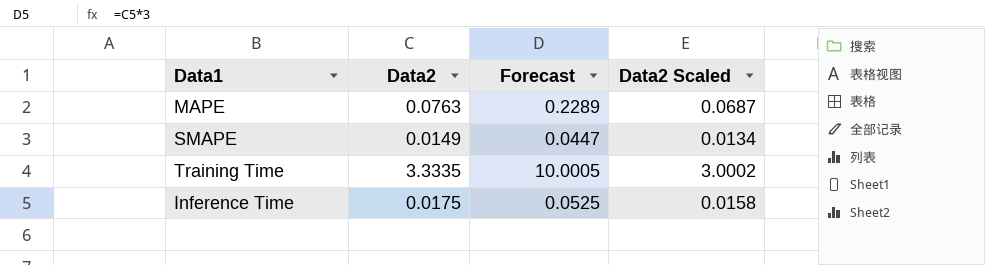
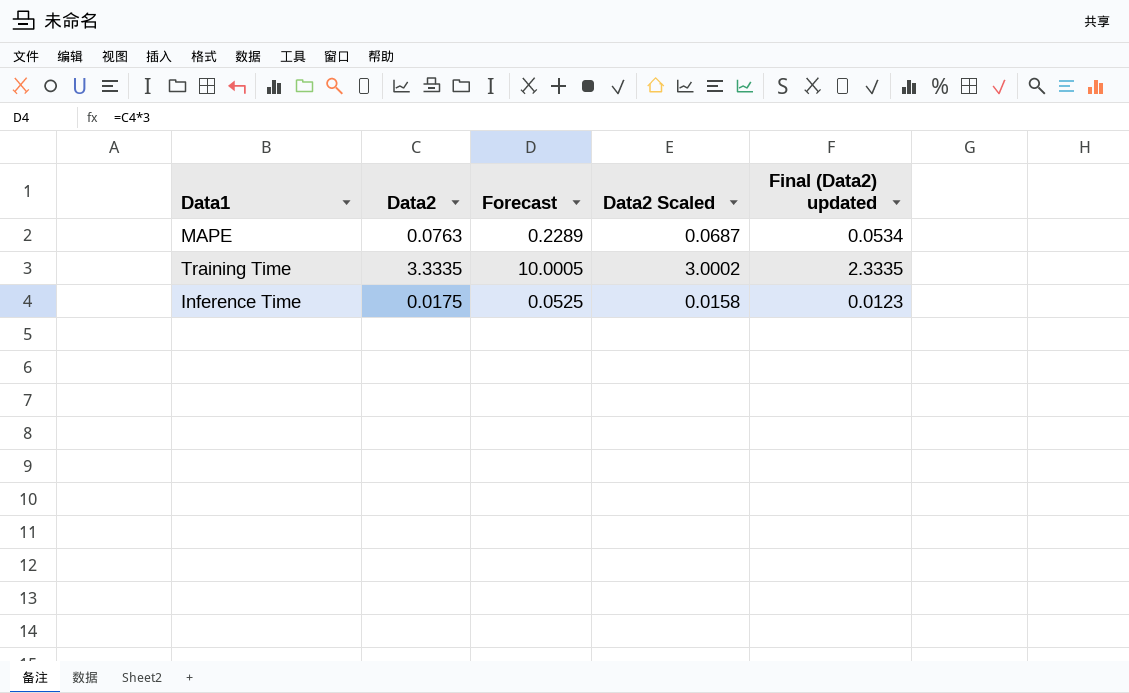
column Final (Data2) updated | formula: none -> [Data2] * 0.7
row SMAPE: 0.0149 | 0.0447 | 0.0134 -> none

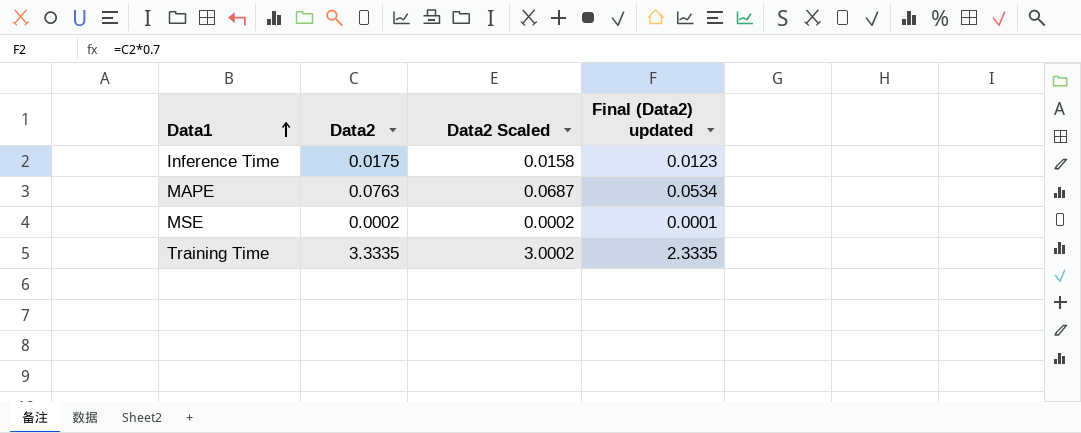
row order: none -> Data1 ascending
column Forecast | formula: [Data2] * 3 -> none
row MSE: none -> 0.0002 | 0.0002 | 0.0001

